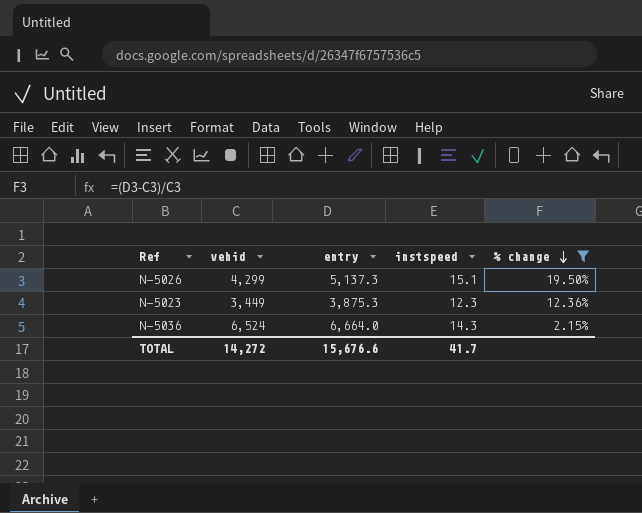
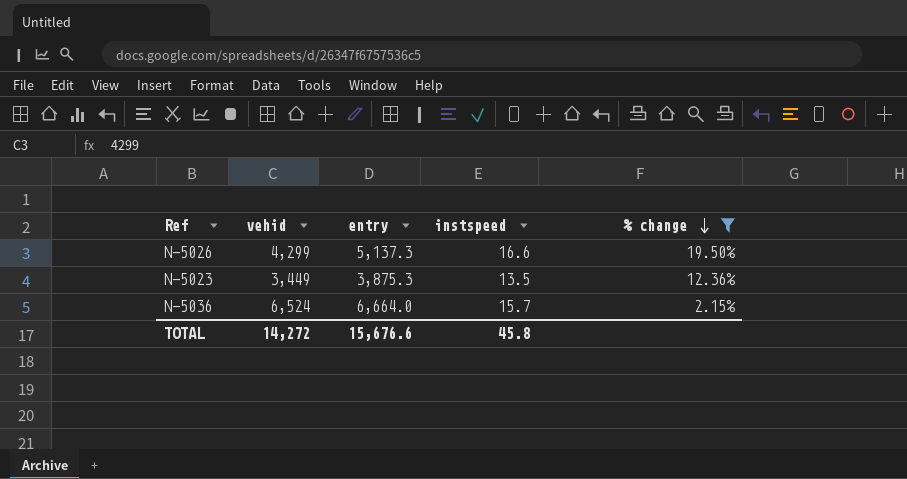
N-5026 | instspeed: 15.1 -> 16.6
N-5023 | instspeed: 12.3 -> 13.5
N-5036 | instspeed: 14.3 -> 15.7
TOTAL | instspeed: 41.7 -> 45.8

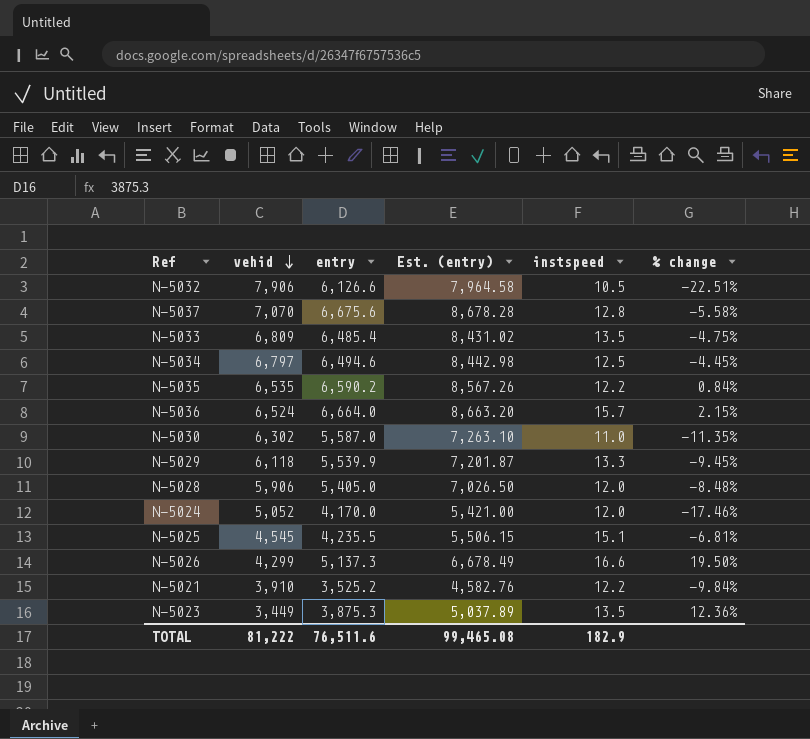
filter: % change >= 2.15% -> none
row order: % change descending -> vehid descending
column Est. (entry) | formula: none -> [entry] * 1.3
TOTAL | vehid: 14,272 -> 81,222
TOTAL | entry: 15,676.6 -> 76,511.6
TOTAL | instspeed: 45.8 -> 182.9

